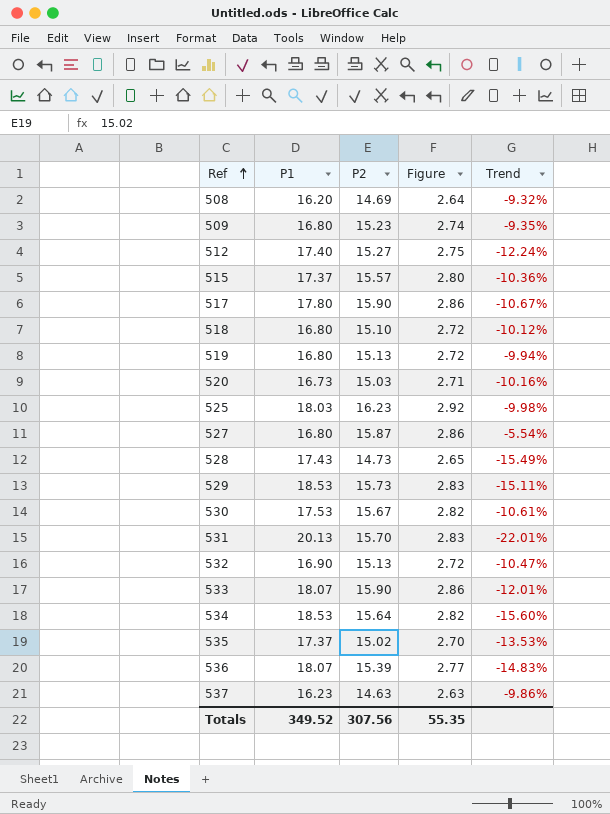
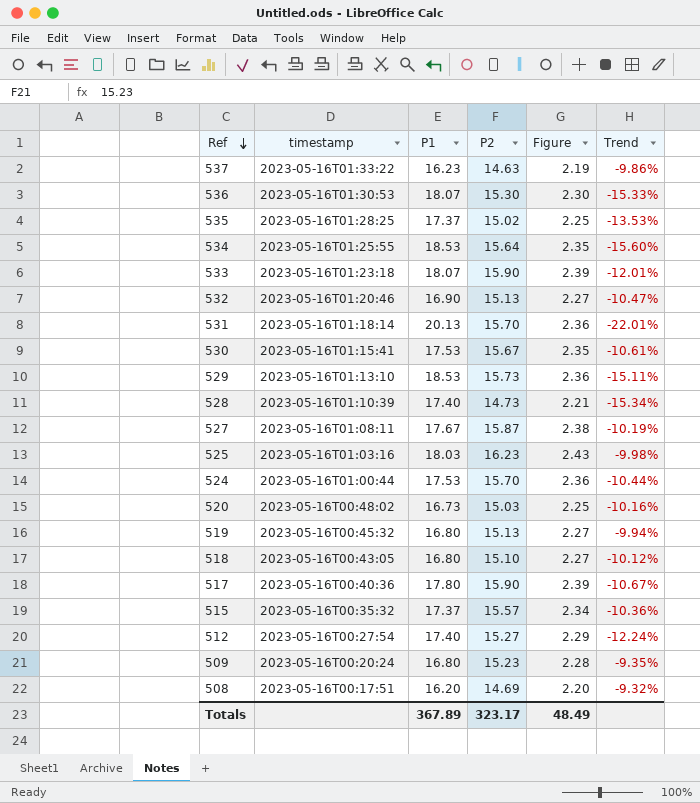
row order: Ref ascending -> Ref descending
column timestamp | position: none -> 2
column Figure | formula: [P2] * 0.18 -> [P2] * 0.15
536 | P2: 15.39 -> 15.30
536 | Trend: -14.83% -> -15.33%
528 | P1: 17.43 -> 17.40
528 | Trend: -15.49% -> -15.34%
527 | P1: 16.80 -> 17.67
527 | Trend: -5.54% -> -10.19%
row 524: none -> 2023-05-16T01:00:44 | 17.53 | 15.70 | 2.36 | -10.44%
Totals | P1: 349.52 -> 367.89
Totals | P2: 307.56 -> 323.17
Totals | Figure: 55.35 -> 48.49

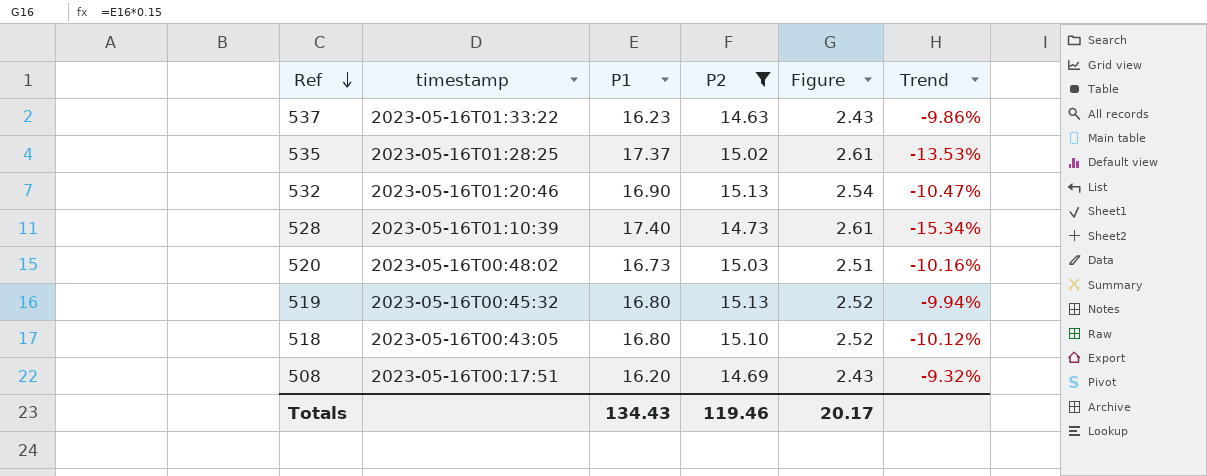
filter: none -> P2 <= 15.13
column Figure | formula: [P2] * 0.15 -> [P1] * 0.15
Totals | P1: 367.89 -> 134.43
Totals | P2: 323.17 -> 119.46
Totals | Figure: 48.49 -> 20.17

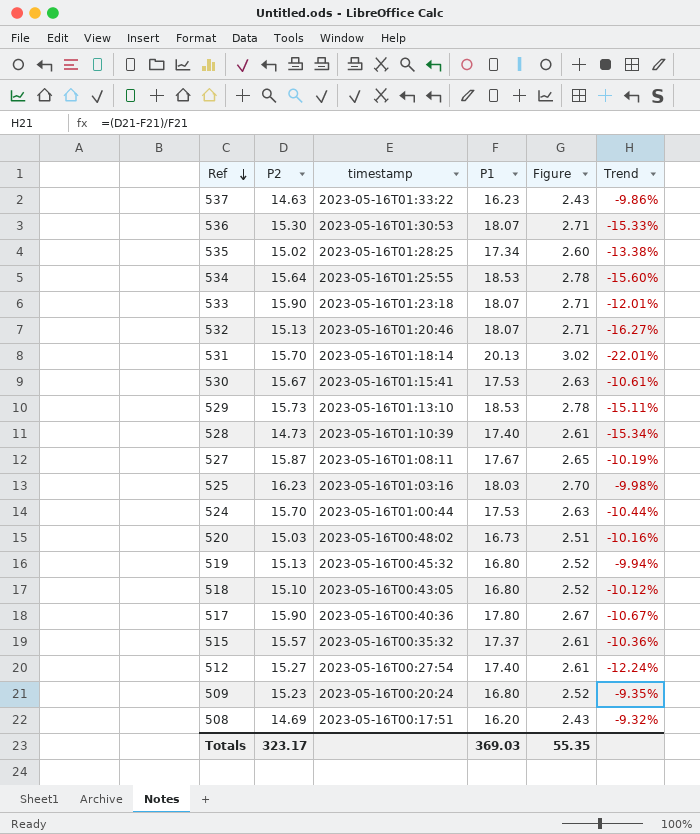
filter: P2 <= 15.13 -> none
column P2 | position: 4 -> 2
535 | P1: 17.37 -> 17.34
535 | Figure: 2.61 -> 2.60
535 | Trend: -13.53% -> -13.38%
532 | P1: 16.90 -> 18.07
532 | Figure: 2.54 -> 2.71
532 | Trend: -10.47% -> -16.27%
Totals | P2: 119.46 -> 323.17
Totals | P1: 134.43 -> 369.03
Totals | Figure: 20.17 -> 55.35

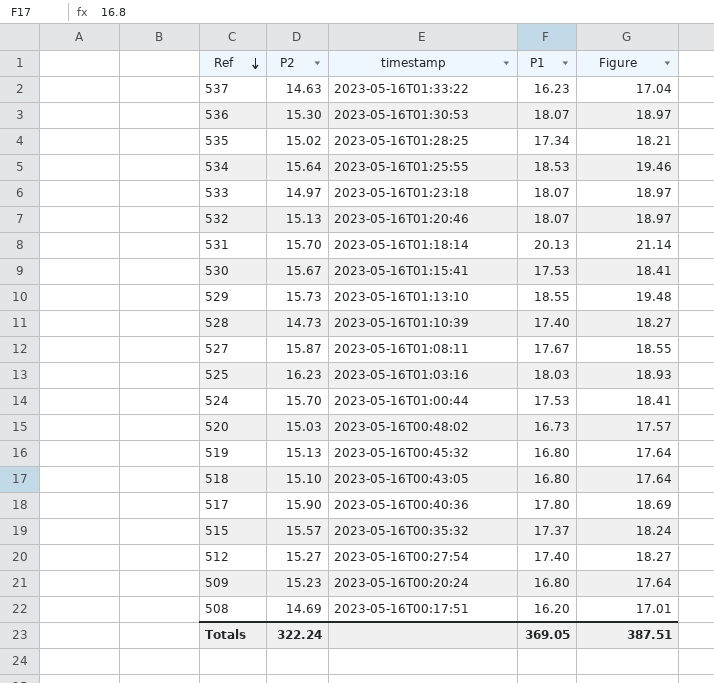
column Trend | formula: ([P2] - [P1]) / [P1] -> none
column Figure | formula: [P1] * 0.15 -> [P1] * 1.05
533 | P2: 15.90 -> 14.97
529 | P1: 18.53 -> 18.55
Totals | P2: 323.17 -> 322.24
Totals | P1: 369.03 -> 369.05
Totals | Figure: 55.35 -> 387.51

